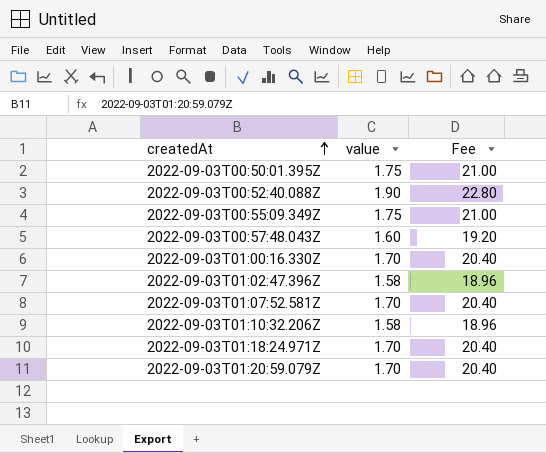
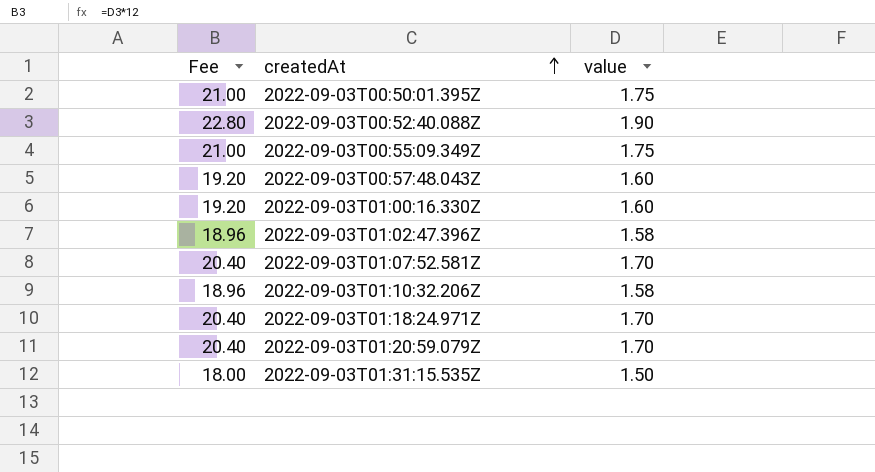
column Fee | position: 3 -> 1
2022-09-03T01:00:16.330Z | Fee: 20.40 -> 19.20
2022-09-03T01:00:16.330Z | value: 1.70 -> 1.60
row 2022-09-03T01:31:15.535Z: none -> 18.00 | 1.50

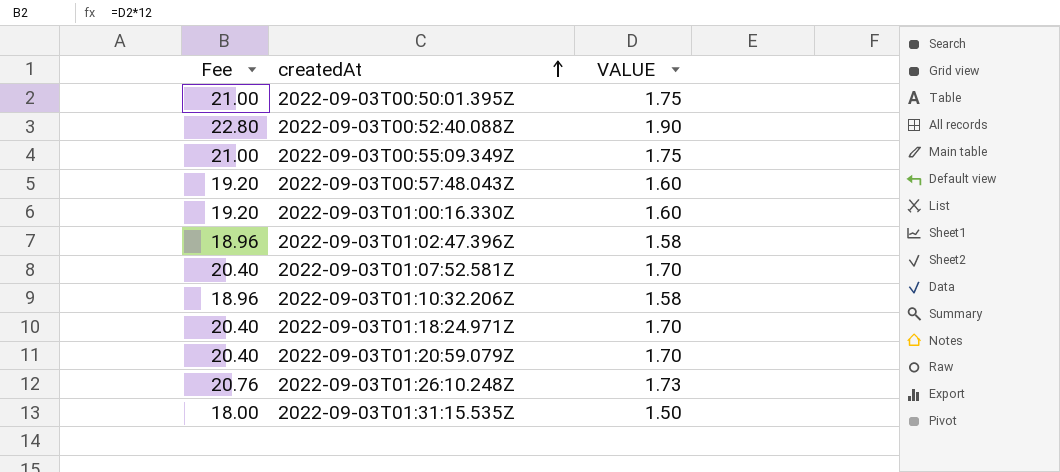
column name: value -> VALUE
row 2022-09-03T01:26:10.248Z: none -> 20.76 | 1.73

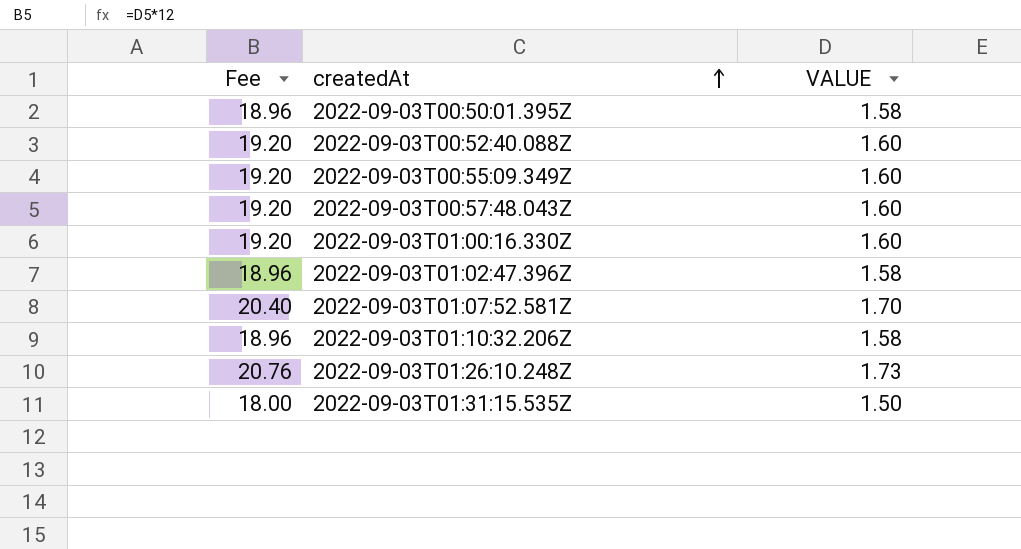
row 2022-09-03T01:18:24.971Z: 20.40 | 1.70 -> none
row 2022-09-03T01:20:59.079Z: 20.40 | 1.70 -> none
2022-09-03T00:50:01.395Z | Fee: 21.00 -> 18.96
2022-09-03T00:50:01.395Z | VALUE: 1.75 -> 1.58
2022-09-03T00:52:40.088Z | Fee: 22.80 -> 19.20
2022-09-03T00:52:40.088Z | VALUE: 1.90 -> 1.60
2022-09-03T00:55:09.349Z | Fee: 21.00 -> 19.20
2022-09-03T00:55:09.349Z | VALUE: 1.75 -> 1.60

